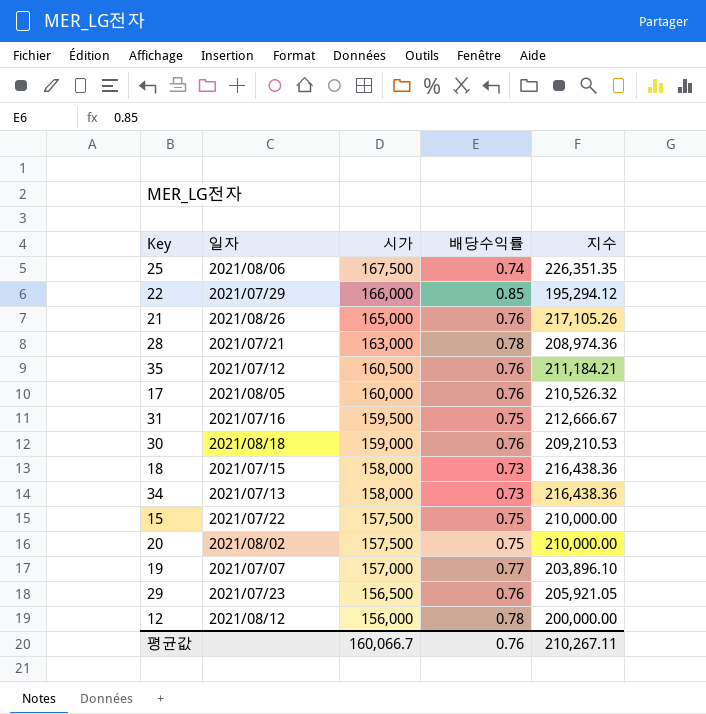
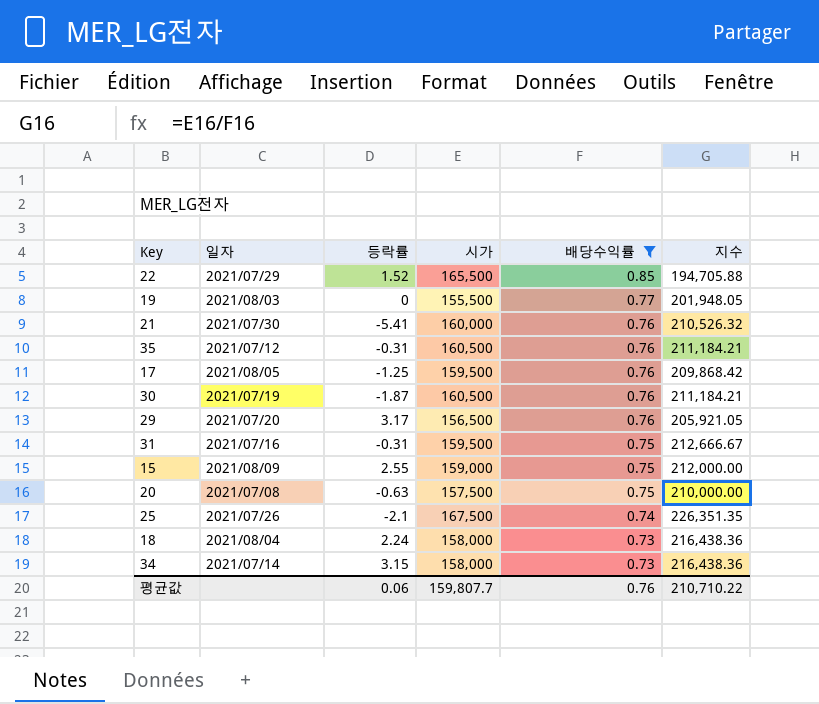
filter: none -> 배당수익률 != 0.78
row order: 시가 descending -> 배당수익률 descending
column 등락률 | position: none -> 3
22 | 시가: 166,000 -> 165,500
22 | 지수: 195,294.12 -> 194,705.88
19 | 일자: 2021/07/07 -> 2021/08/03
19 | 시가: 157,000 -> 155,500
19 | 지수: 203,896.10 -> 201,948.05
21 | 일자: 2021/08/26 -> 2021/07/30
21 | 시가: 165,000 -> 160,000
21 | 지수: 217,105.26 -> 210,526.32
17 | 시가: 160,000 -> 159,500
17 | 지수: 210,526.32 -> 209,868.42
30 | 일자: 2021/08/18 -> 2021/07/19
30 | 시가: 159,000 -> 160,500
30 | 지수: 209,210.53 -> 211,184.21
29 | 일자: 2021/07/23 -> 2021/07/20
15 | 일자: 2021/07/22 -> 2021/08/09
15 | 시가: 157,500 -> 159,000
15 | 지수: 210,000.00 -> 212,000.00
20 | 일자: 2021/08/02 -> 2021/07/08
25 | 일자: 2021/08/06 -> 2021/07/26
18 | 일자: 2021/07/15 -> 2021/08/04
34 | 일자: 2021/07/13 -> 2021/07/14
평균값 | 시가: 160,066.7 -> 159,807.7
평균값 | 지수: 210,267.11 -> 210,710.22

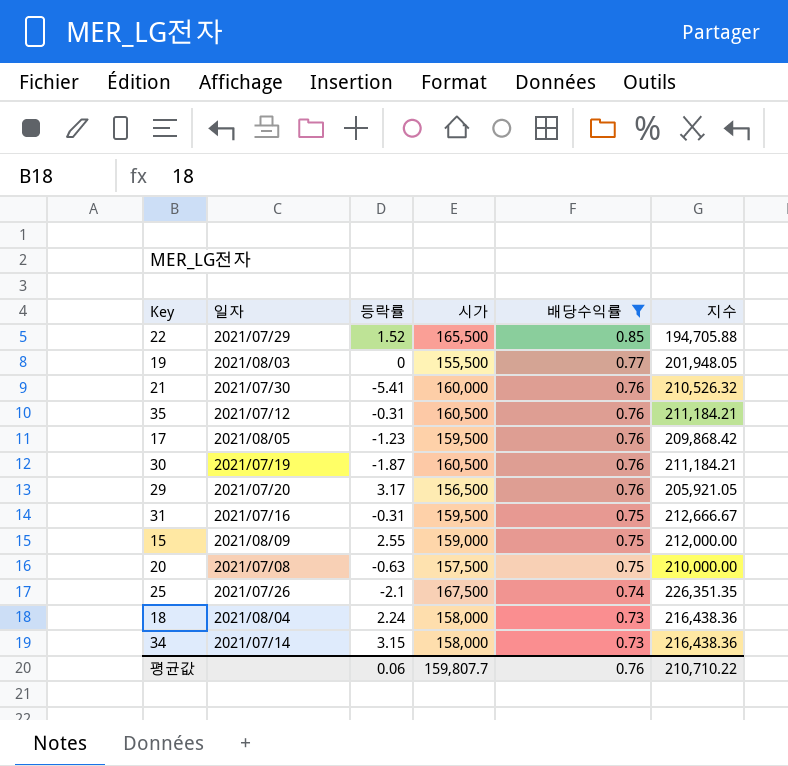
17 | 등락률: -1.25 -> -1.23

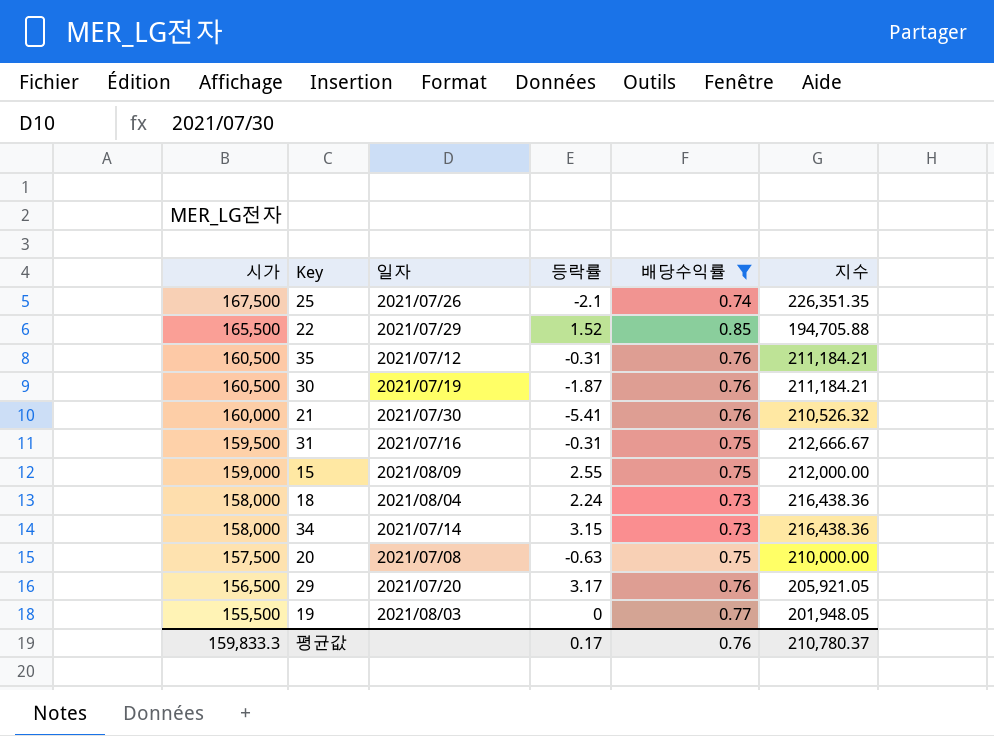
row order: 배당수익률 descending -> 시가 descending
column 시가 | position: 4 -> 1
row 17: 2021/08/05 | -1.23 | 159,500 | 0.76 | 209,868.42 -> none
평균값 | 시가: 159,807.7 -> 159,833.3
평균값 | 등락률: 0.06 -> 0.17
평균값 | 지수: 210,710.22 -> 210,780.37

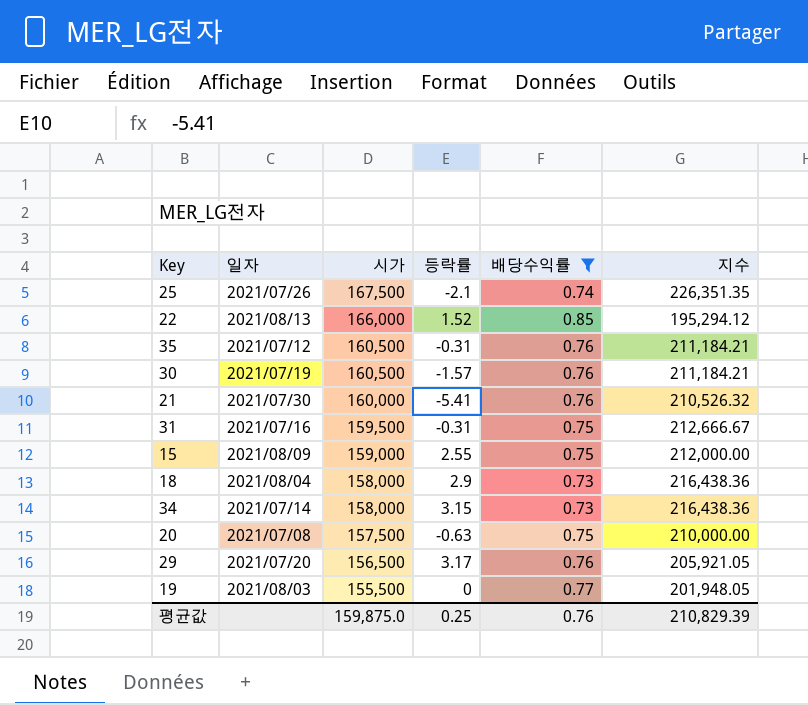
column 시가 | position: 1 -> 3
22 | 일자: 2021/07/29 -> 2021/08/13
22 | 시가: 165,500 -> 166,000
22 | 지수: 194,705.88 -> 195,294.12
30 | 등락률: -1.87 -> -1.57
18 | 등락률: 2.24 -> 2.9
평균값 | 시가: 159,833.3 -> 159,875.0
평균값 | 등락률: 0.17 -> 0.25
평균값 | 지수: 210,780.37 -> 210,829.39

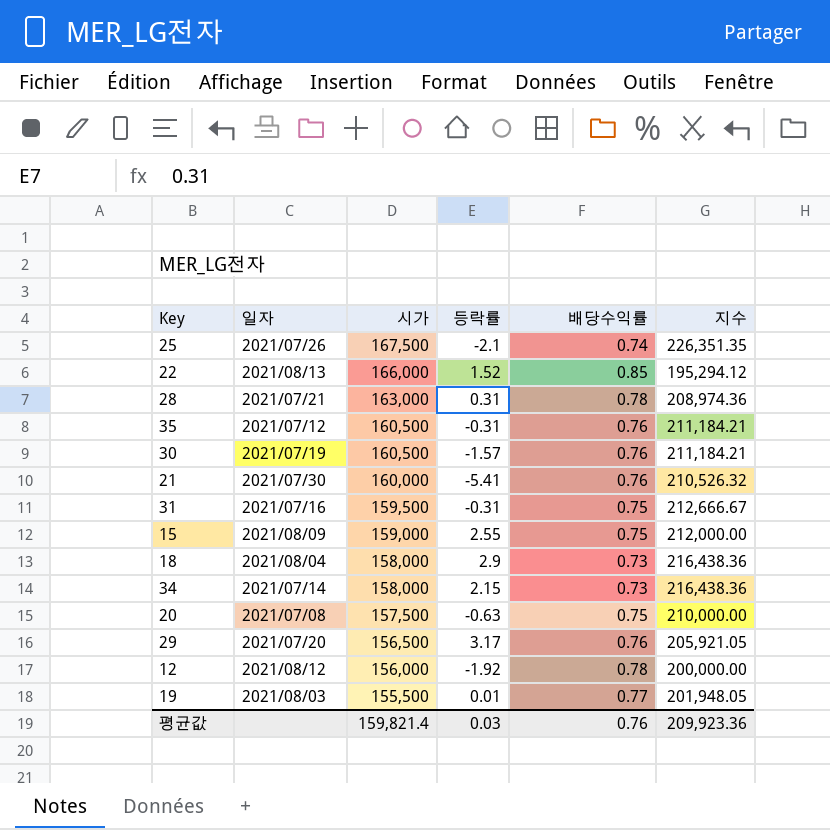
filter: 배당수익률 != 0.78 -> none
34 | 등락률: 3.15 -> 2.15
19 | 등락률: 0 -> 0.01
평균값 | 시가: 159,875.0 -> 159,821.4
평균값 | 등락률: 0.25 -> 0.03
평균값 | 지수: 210,829.39 -> 209,923.36

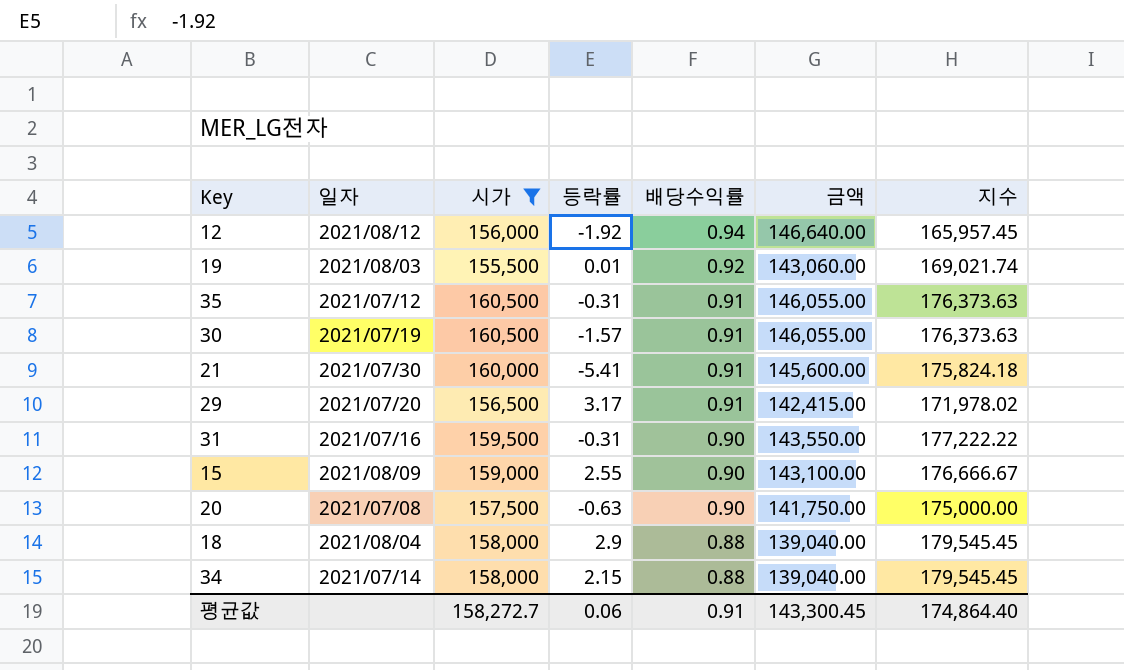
filter: none -> 시가 <= 160,500
row order: 시가 descending -> 배당수익률 descending
column 금액 | formula: none -> [시가] * [배당수익률]
12 | 배당수익률: 0.78 -> 0.94
12 | 지수: 200,000.00 -> 165,957.45
19 | 배당수익률: 0.77 -> 0.92
19 | 지수: 201,948.05 -> 169,021.74
35 | 배당수익률: 0.76 -> 0.91
35 | 지수: 211,184.21 -> 176,373.63
30 | 배당수익률: 0.76 -> 0.91
30 | 지수: 211,184.21 -> 176,373.63
21 | 배당수익률: 0.76 -> 0.91
21 | 지수: 210,526.32 -> 175,824.18
29 | 배당수익률: 0.76 -> 0.91
29 | 지수: 205,921.05 -> 171,978.02
31 | 배당수익률: 0.75 -> 0.90
31 | 지수: 212,666.67 -> 177,222.22
15 | 배당수익률: 0.75 -> 0.90
15 | 지수: 212,000.00 -> 176,666.67
20 | 배당수익률: 0.75 -> 0.90
20 | 지수: 210,000.00 -> 175,000.00
18 | 배당수익률: 0.73 -> 0.88
18 | 지수: 216,438.36 -> 179,545.45
34 | 배당수익률: 0.73 -> 0.88
34 | 지수: 216,438.36 -> 179,545.45
평균값 | 시가: 159,821.4 -> 158,272.7
평균값 | 등락률: 0.03 -> 0.06
평균값 | 배당수익률: 0.76 -> 0.91
평균값 | 지수: 209,923.36 -> 174,864.40

